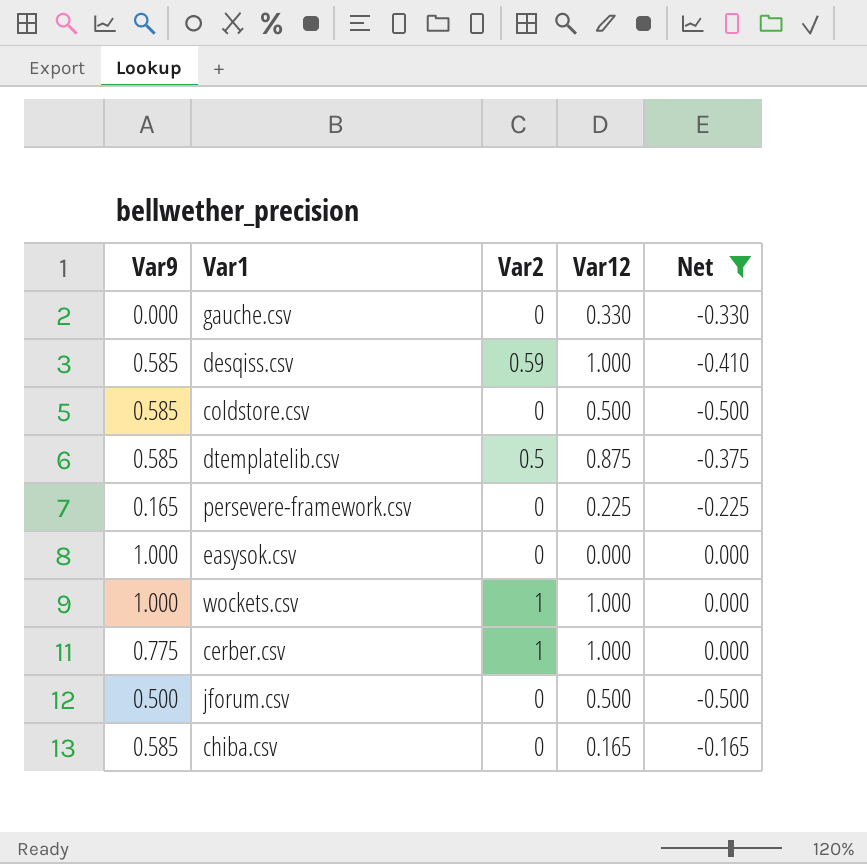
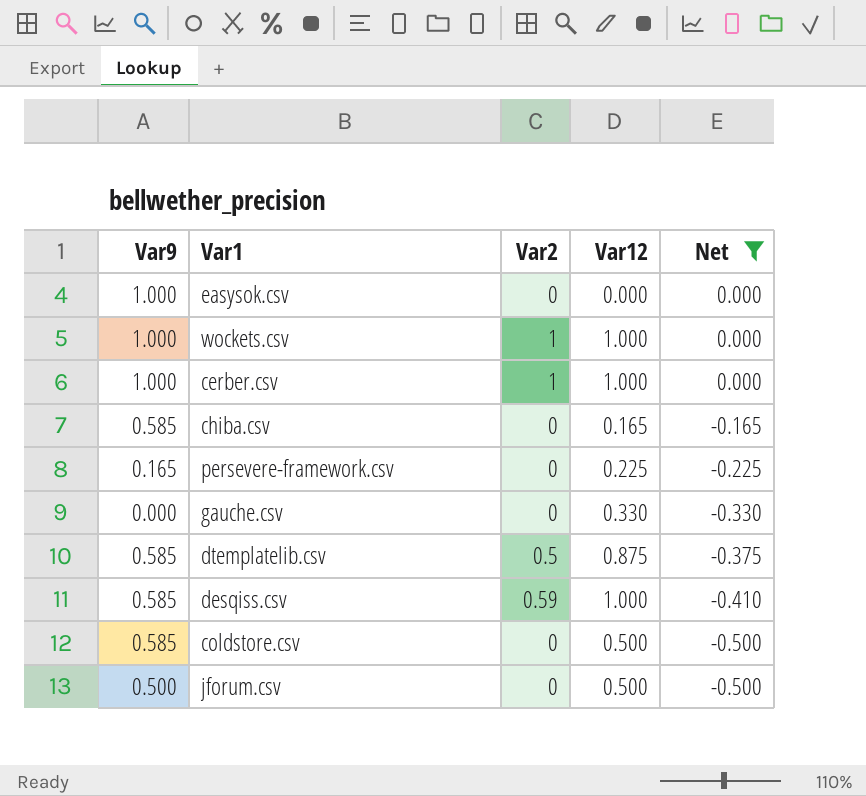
row order: none -> Net descending
cerber.csv | Var9: 0.775 -> 1.000

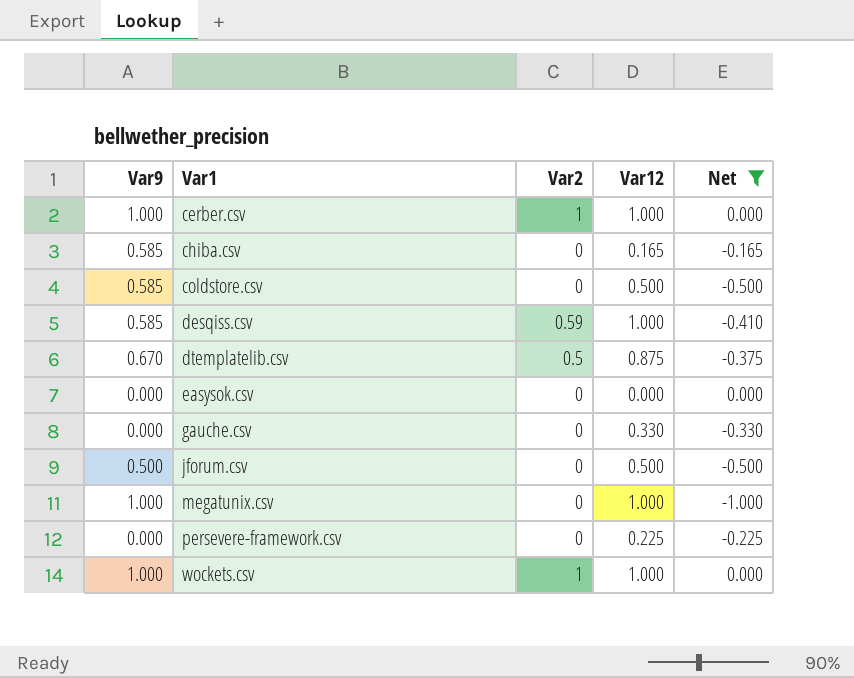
row order: Net descending -> Var1 ascending
dtemplatelib.csv | Var9: 0.585 -> 0.670
easysok.csv | Var9: 1.000 -> 0.000
row megatunix.csv: none -> 1.000 | 0 | 1.000 | -1.000
persevere-framework.csv | Var9: 0.165 -> 0.000

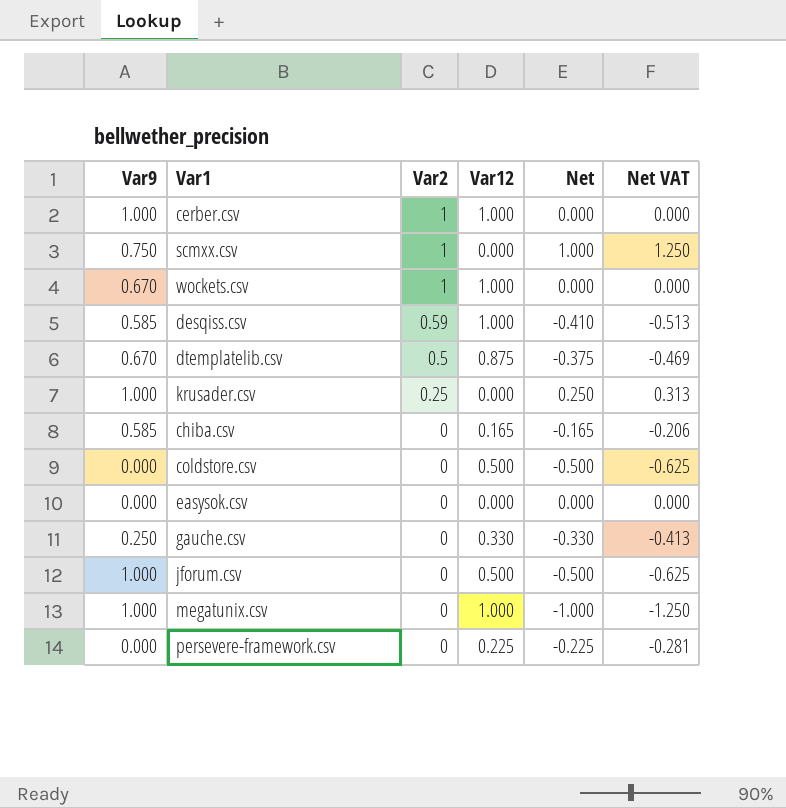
filter: Net <= 0.000 -> none
row order: Var1 ascending -> Var2 descending
column Net VAT | formula: none -> [Net] * 1.25
wockets.csv | Var9: 1.000 -> 0.670
coldstore.csv | Var9: 0.585 -> 0.000
gauche.csv | Var9: 0.000 -> 0.250
jforum.csv | Var9: 0.500 -> 1.000

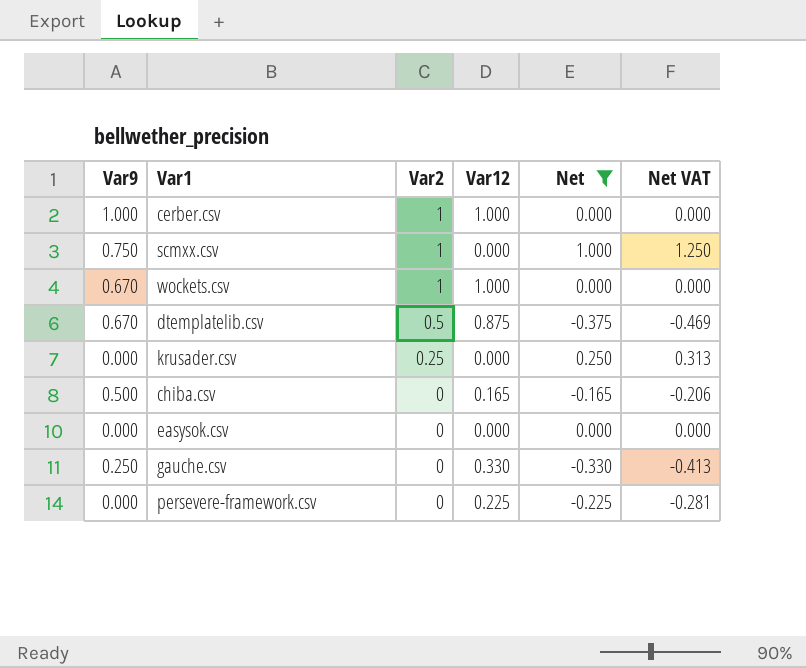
filter: none -> Net >= -0.375
krusader.csv | Var9: 1.000 -> 0.000
chiba.csv | Var9: 0.585 -> 0.500

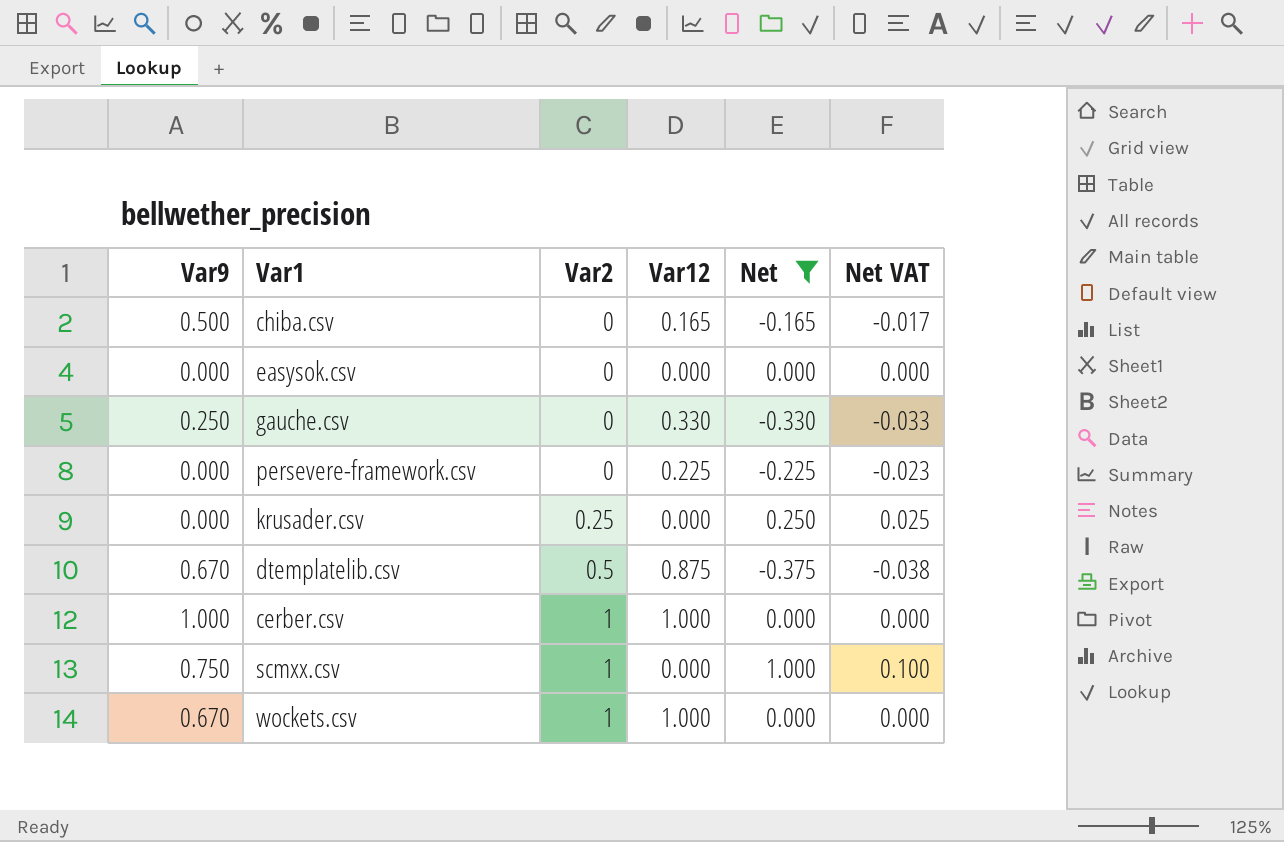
row order: Var2 descending -> Var2 ascending
column Net VAT | formula: [Net] * 1.25 -> [Net] * 0.1

